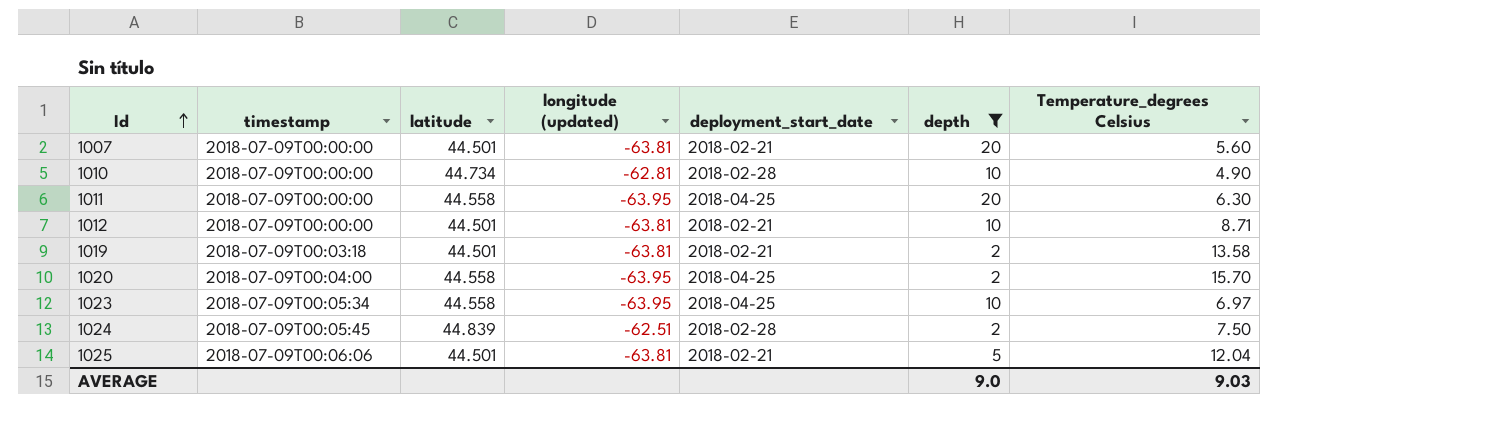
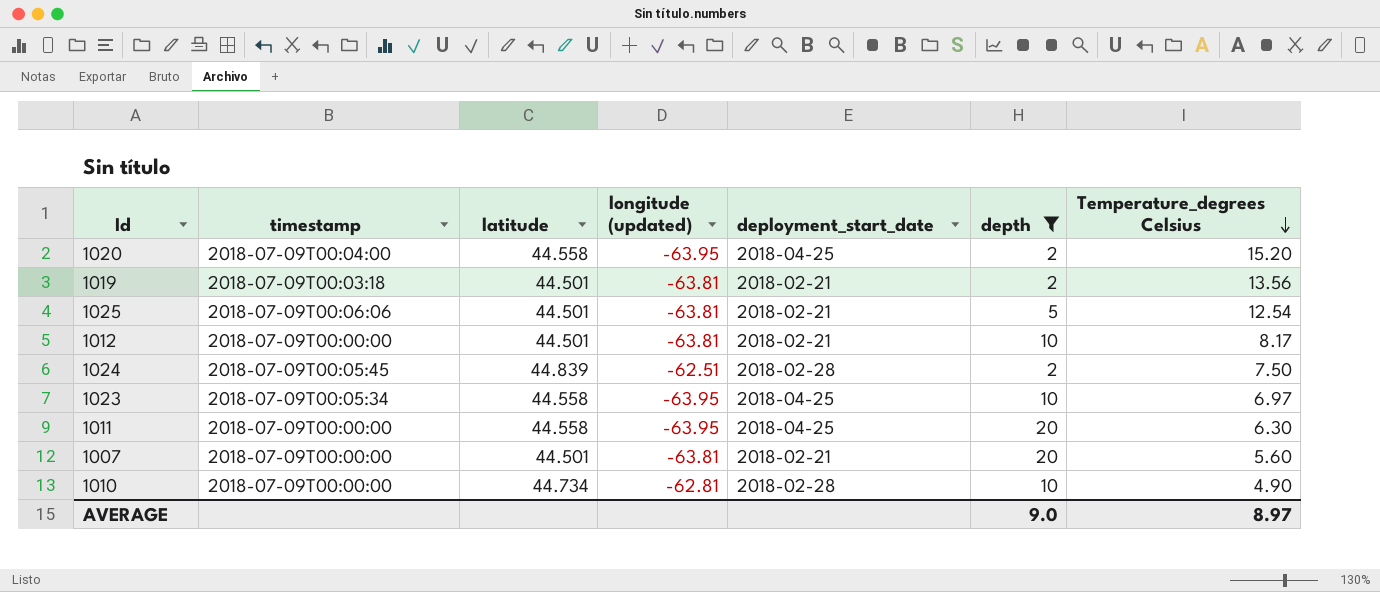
row order: Id ascending -> Temperature_degrees Celsius descending
1020 | Temperature_degrees Celsius: 15.70 -> 15.20
1019 | Temperature_degrees Celsius: 13.58 -> 13.56
1025 | Temperature_degrees Celsius: 12.04 -> 12.54
1012 | Temperature_degrees Celsius: 8.71 -> 8.17
AVERAGE | Temperature_degrees Celsius: 9.03 -> 8.97

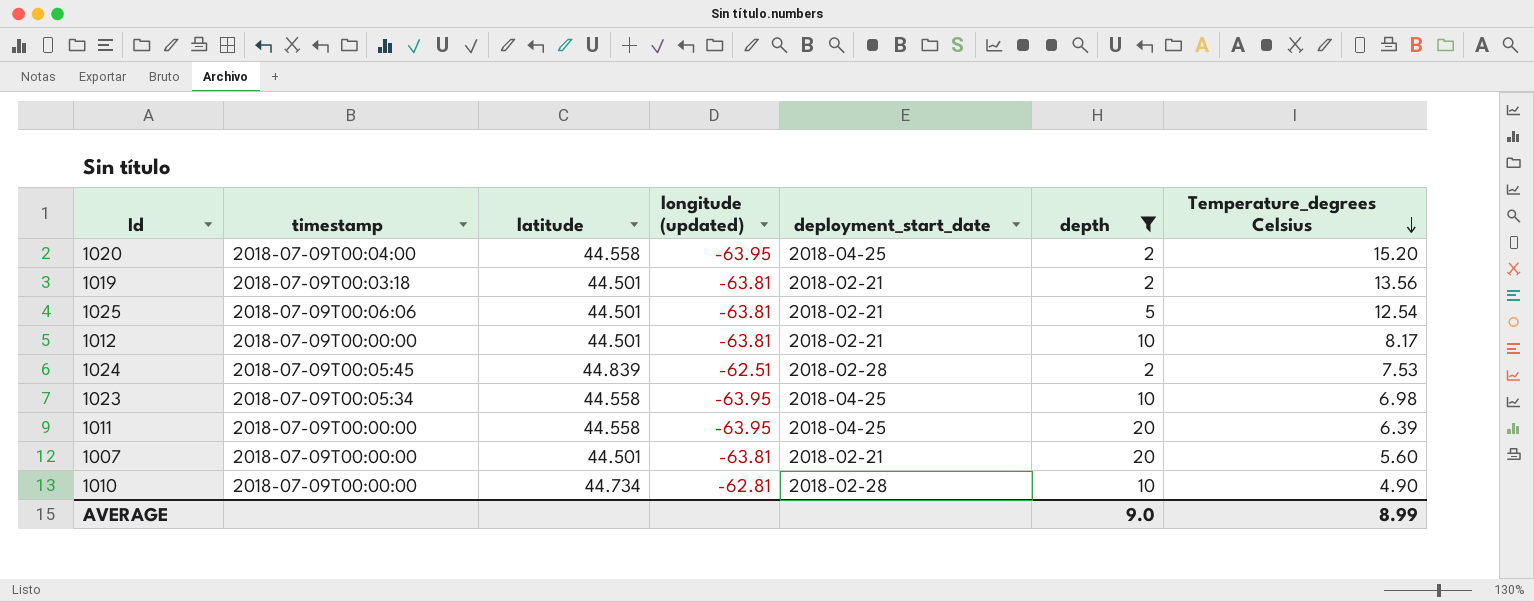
1024 | Temperature_degrees Celsius: 7.50 -> 7.53
1023 | Temperature_degrees Celsius: 6.97 -> 6.98
1011 | Temperature_degrees Celsius: 6.30 -> 6.39
AVERAGE | Temperature_degrees Celsius: 8.97 -> 8.99

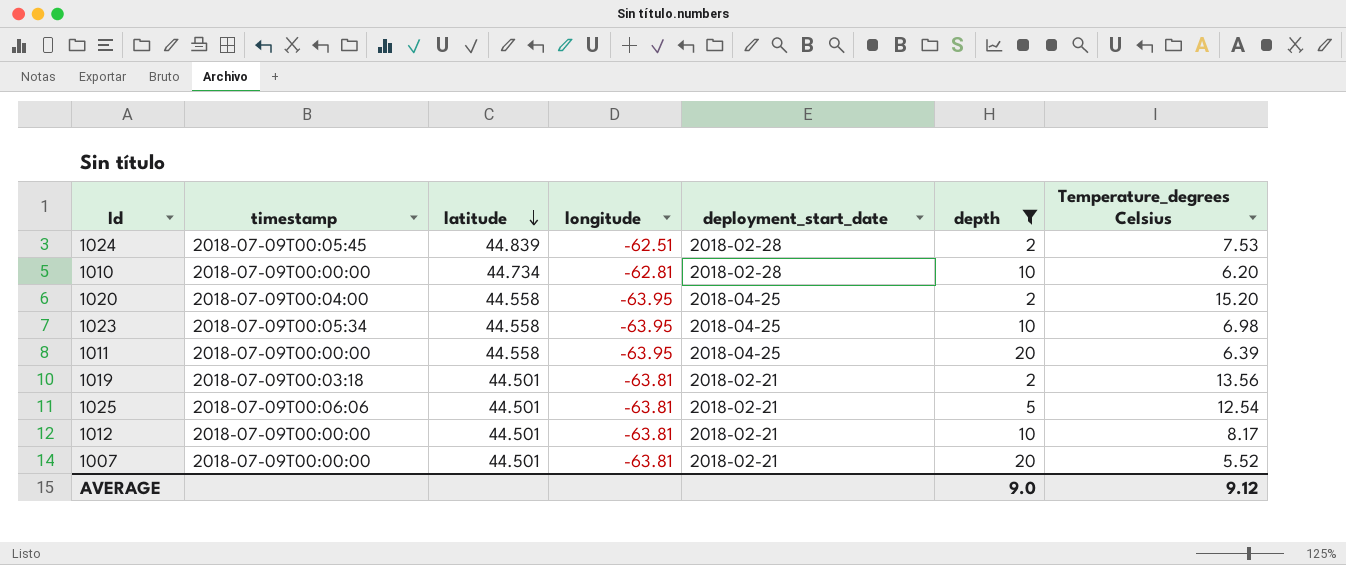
row order: Temperature_degrees Celsius descending -> latitude descending
column name: longitude (updated) -> longitude
1010 | Temperature_degrees Celsius: 4.90 -> 6.20
1007 | Temperature_degrees Celsius: 5.60 -> 5.52
AVERAGE | Temperature_degrees Celsius: 8.99 -> 9.12

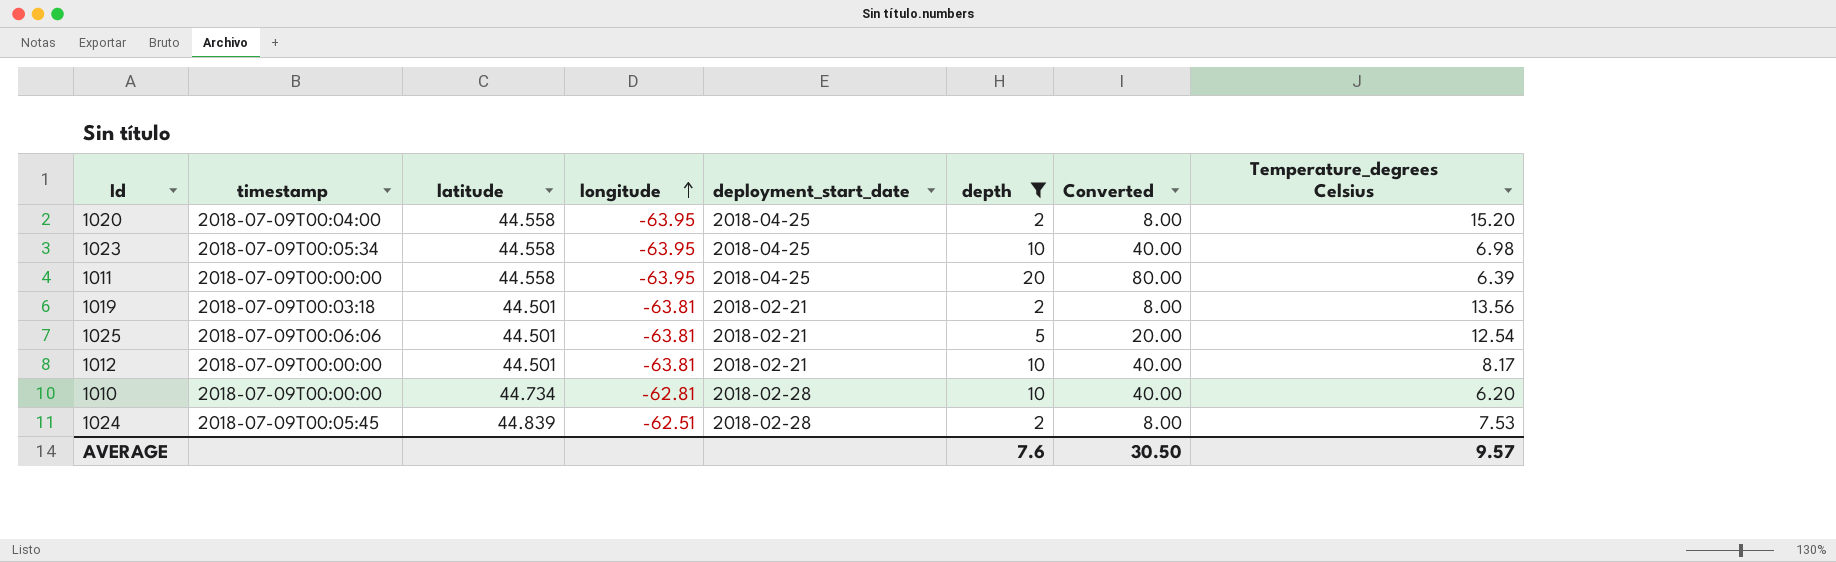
row order: latitude descending -> longitude ascending
column Converted | formula: none -> [depth] * 4
row 1007: 2018-07-09T00:00:00 | 44.501 | -63.81 | 2018-02-21 | 20 | 5.52 -> none
AVERAGE | depth: 9.0 -> 7.6
AVERAGE | Temperature_degrees Celsius: 9.12 -> 9.57

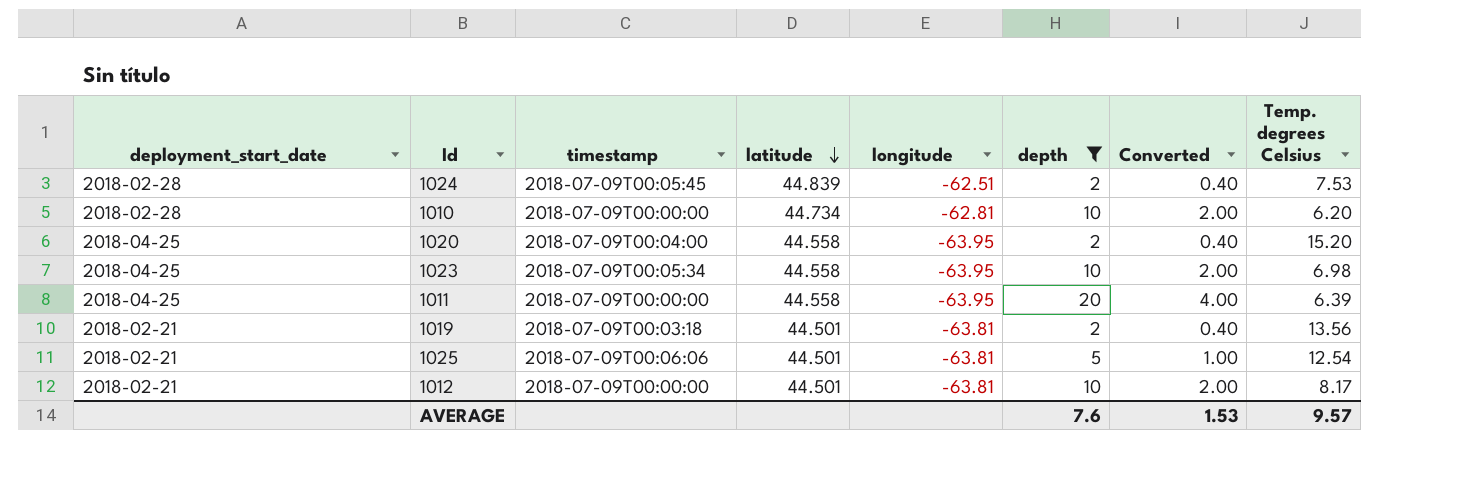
row order: longitude ascending -> latitude descending
column deployment_start_date | position: 5 -> 1
column Converted | formula: [depth] * 4 -> [depth] * 0.2
column name: Temperature_degrees Celsius -> Temp. degrees Celsius
AVERAGE | Converted: 30.50 -> 1.53

